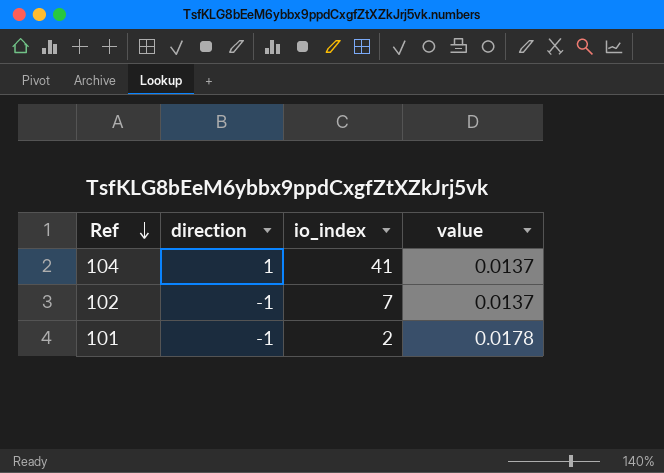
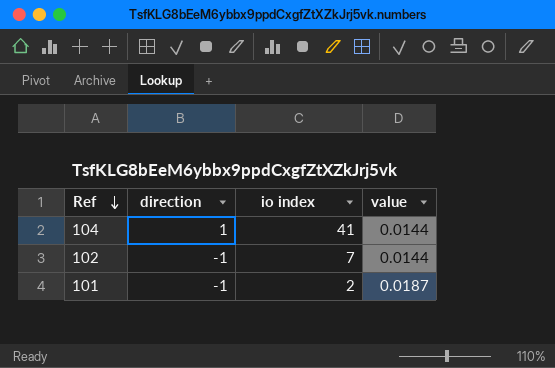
column name: io_index -> io index
104 | value: 0.0137 -> 0.0144
102 | value: 0.0137 -> 0.0144
101 | value: 0.0178 -> 0.0187

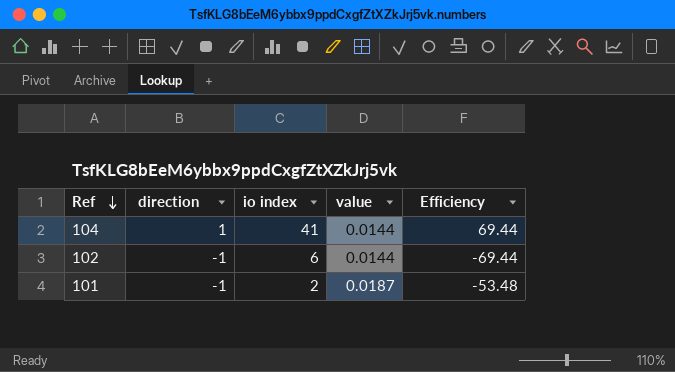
column Efficiency | formula: none -> [direction] / [value]
102 | io index: 7 -> 6

